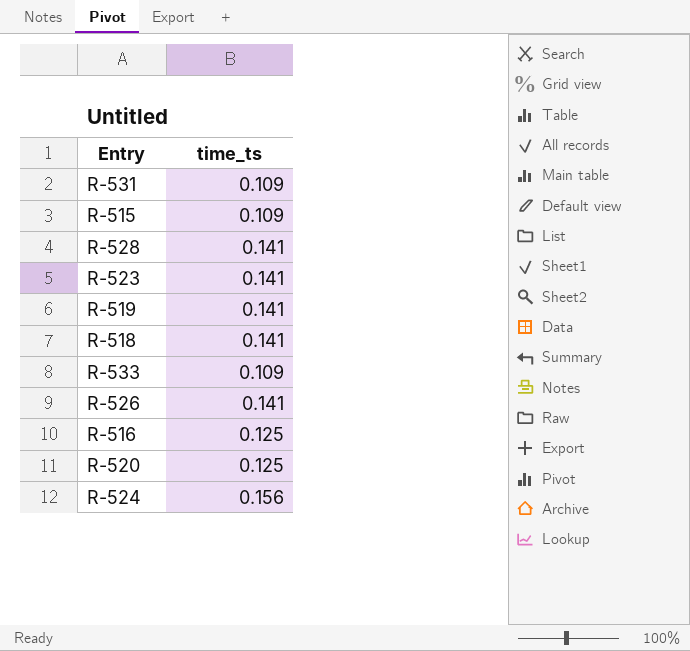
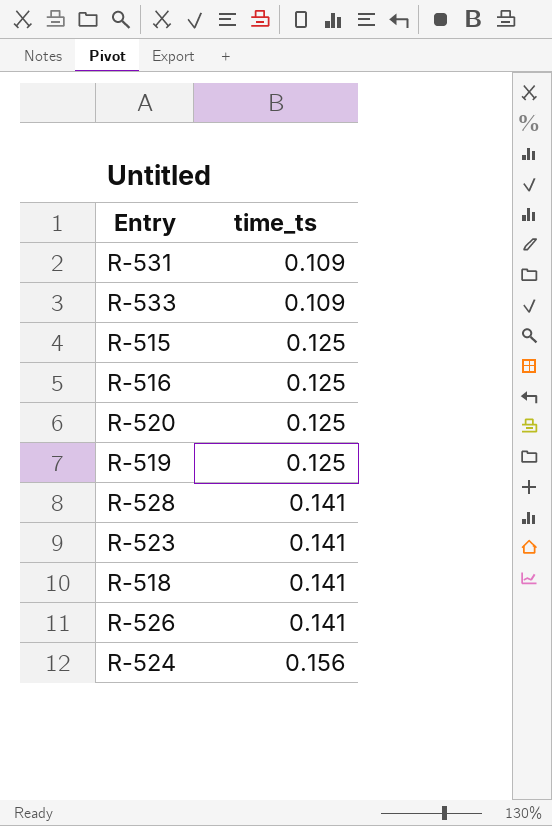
row order: none -> time_ts ascending
R-515 | time_ts: 0.109 -> 0.125
R-519 | time_ts: 0.141 -> 0.125

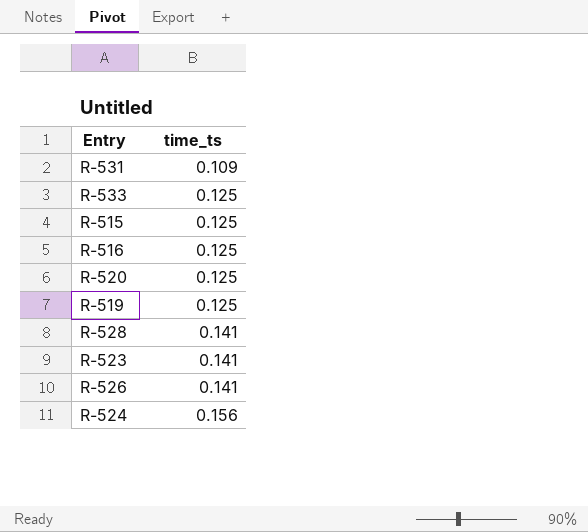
row R-518: 0.141 -> none
R-533 | time_ts: 0.109 -> 0.125

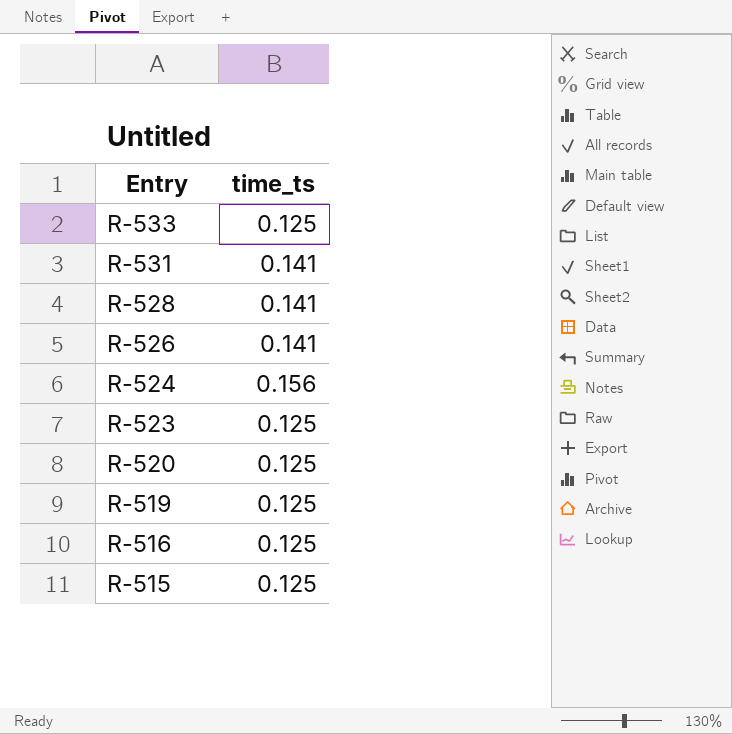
row order: time_ts ascending -> Entry descending
R-531 | time_ts: 0.109 -> 0.141
R-523 | time_ts: 0.141 -> 0.125

